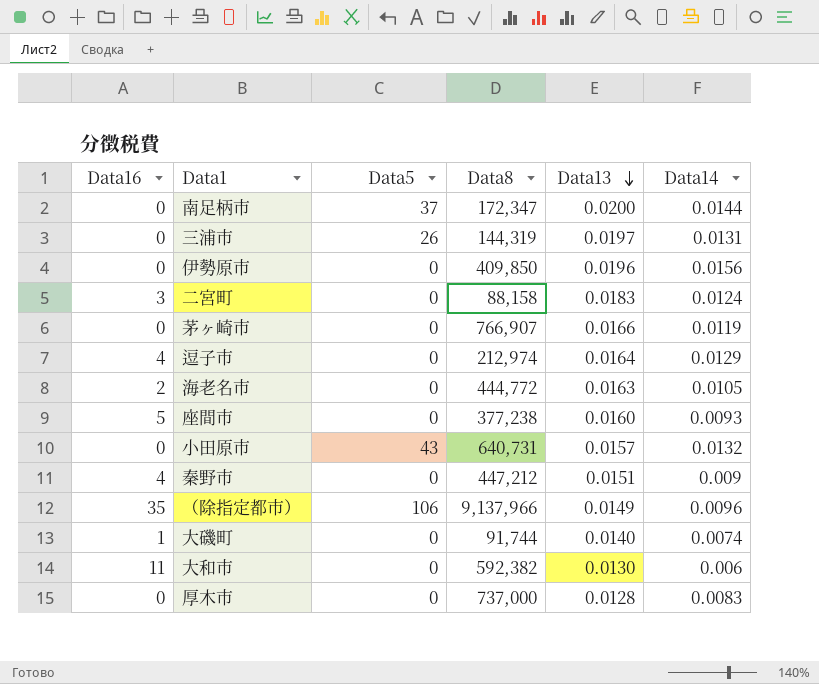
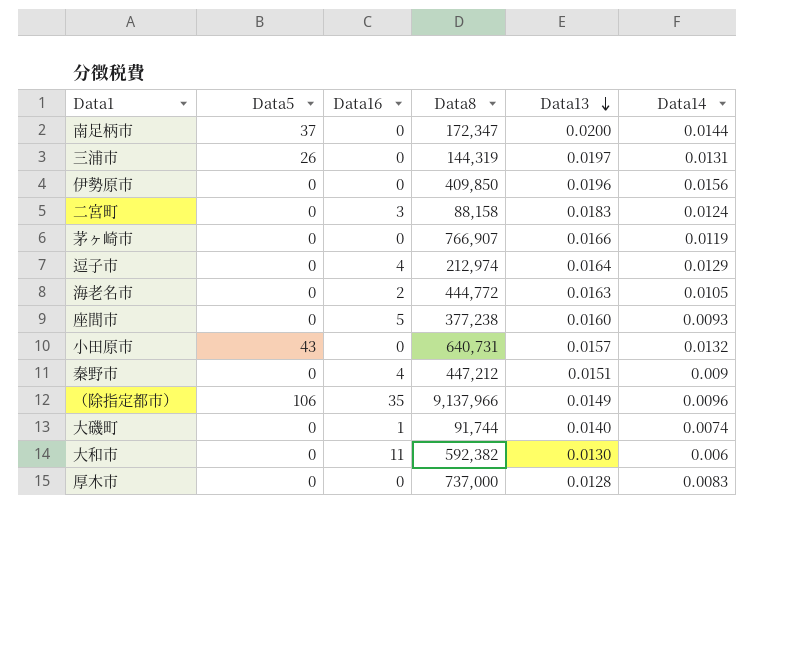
column Data16 | position: 1 -> 3

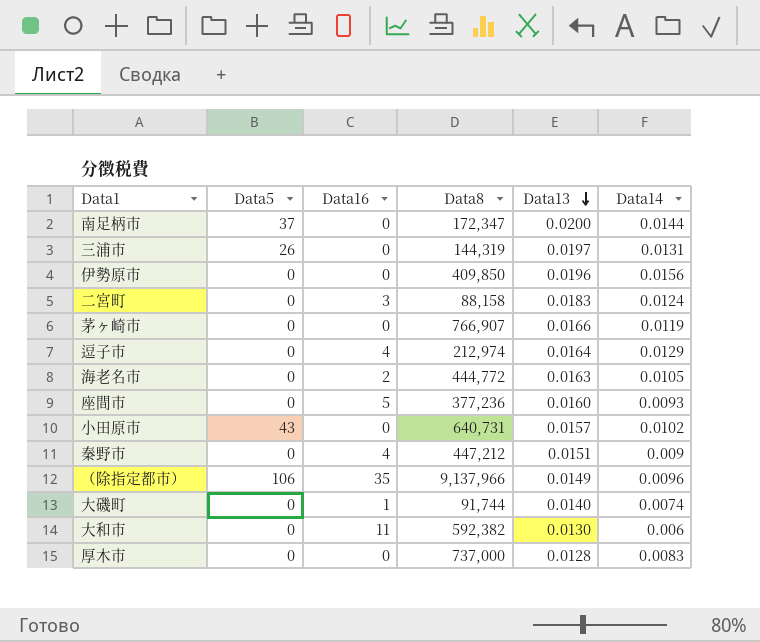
座間市 | Data8: 377,238 -> 377,236
小田原市 | Data14: 0.0132 -> 0.0102

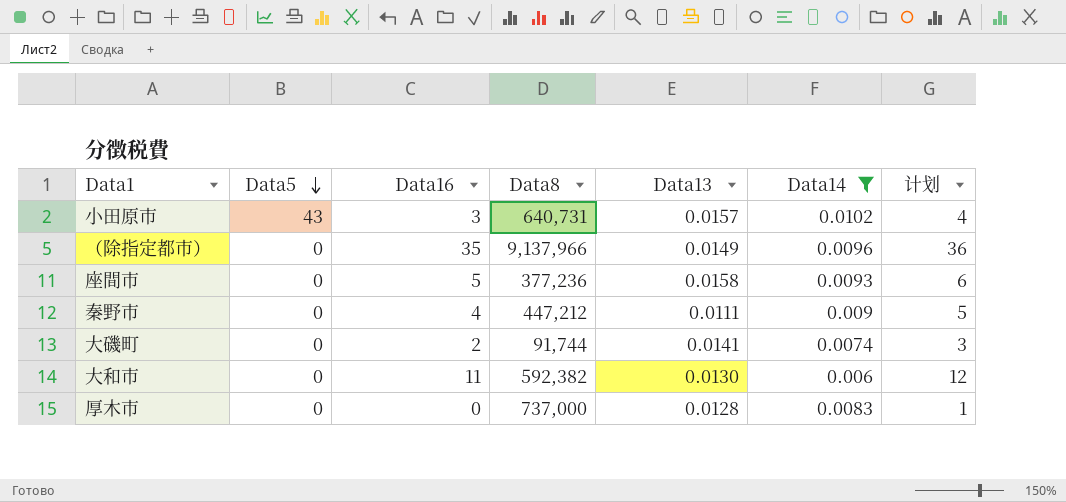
filter: none -> Data14 <= 0.0102
row order: Data13 descending -> Data5 descending
column 计划 | formula: none -> [Data16] + 1
小田原市 | Data16: 0 -> 3
（除指定都市） | Data5: 106 -> 0
座間市 | Data13: 0.0160 -> 0.0158
秦野市 | Data13: 0.0151 -> 0.0111
大磯町 | Data16: 1 -> 2
大磯町 | Data13: 0.0140 -> 0.0141

